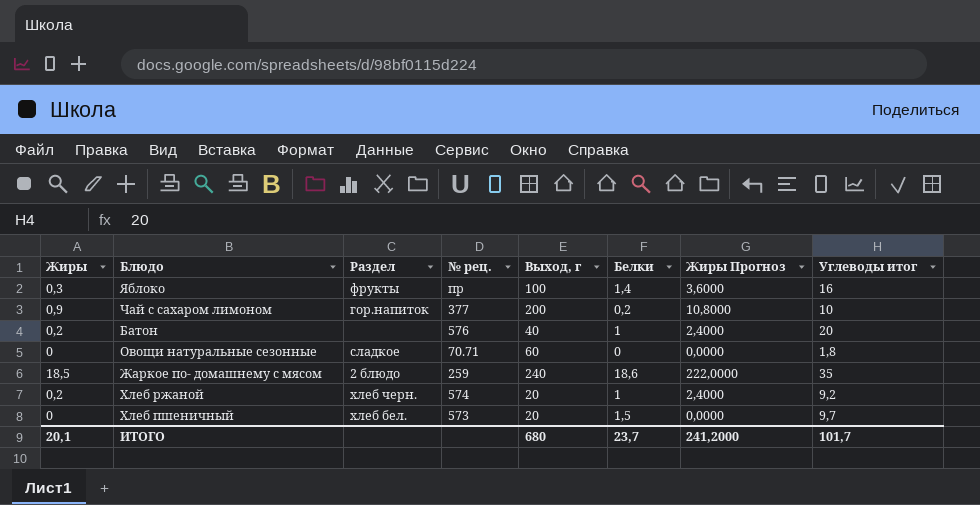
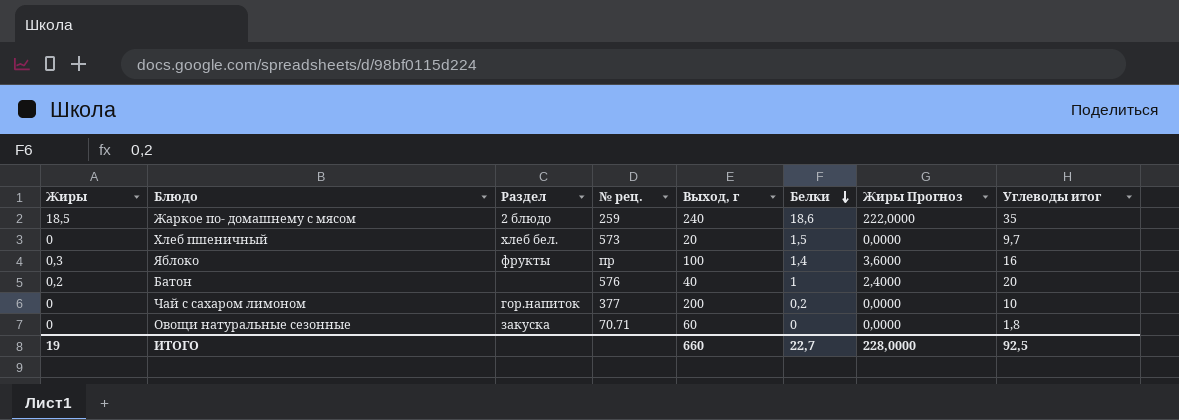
row order: none -> Белки descending
row Хлеб ржаной: 0,2 | хлеб черн. | 574 | 20 | 1 | 2,4000 | 9,2 -> none
Чай с сахаром лимоном | Жиры: 0,9 -> 0
Чай с сахаром лимоном | Жиры Прогноз: 10,8000 -> 0,0000
Овощи натуральные сезонные | Раздел: сладкое -> закуска
ИТОГО | Жиры: 20,1 -> 19
ИТОГО | Выход, г: 680 -> 660
ИТОГО | Белки: 23,7 -> 22,7
ИТОГО | Жиры Прогноз: 241,2000 -> 228,0000
ИТОГО | Углеводы итог: 101,7 -> 92,5

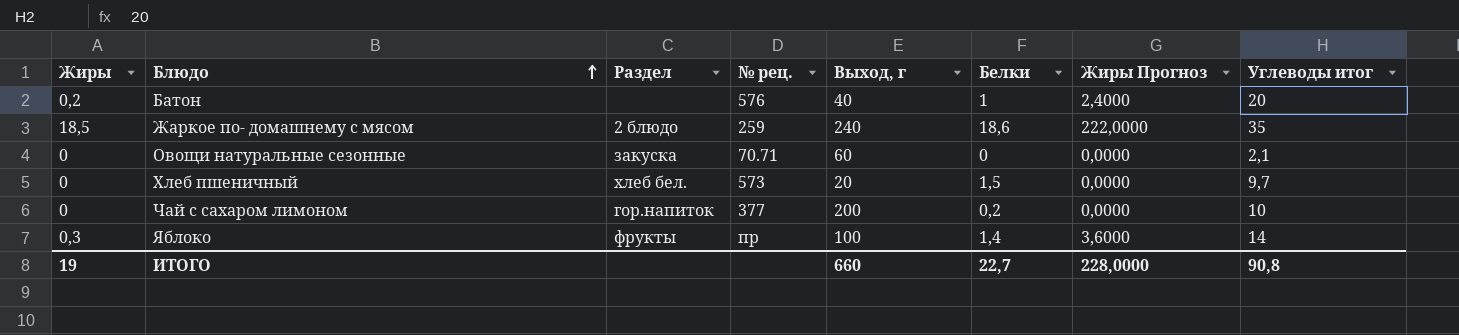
row order: Белки descending -> Блюдо ascending
Овощи натуральные сезонные | Углеводы итог: 1,8 -> 2,1
Яблоко | Углеводы итог: 16 -> 14
ИТОГО | Углеводы итог: 92,5 -> 90,8

